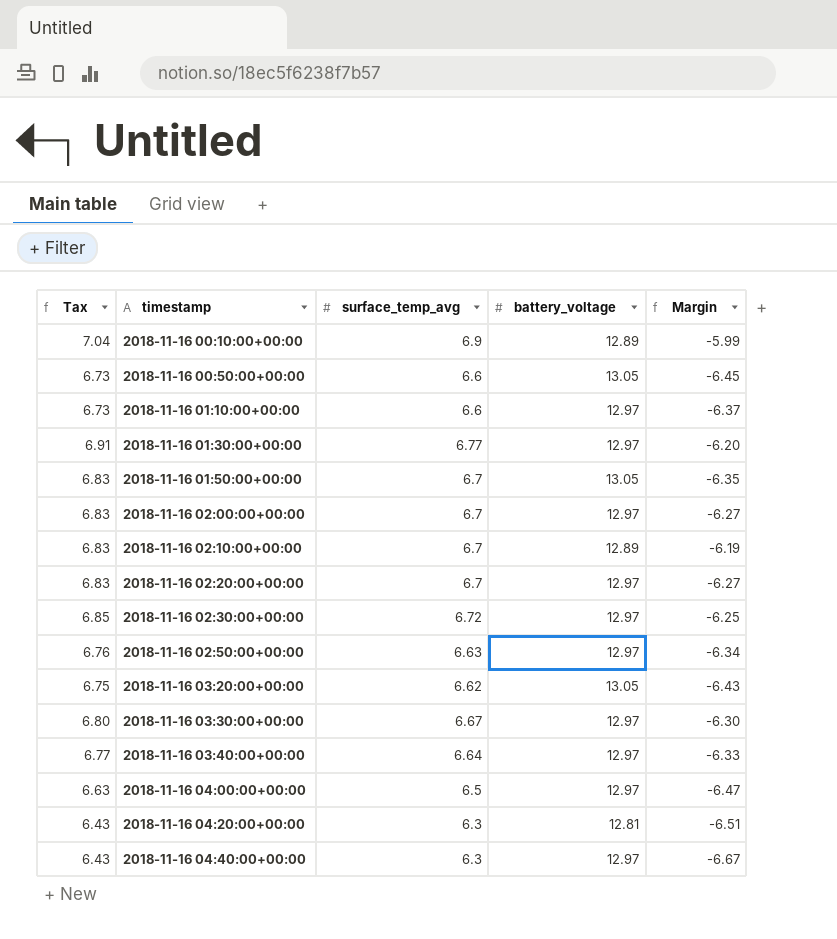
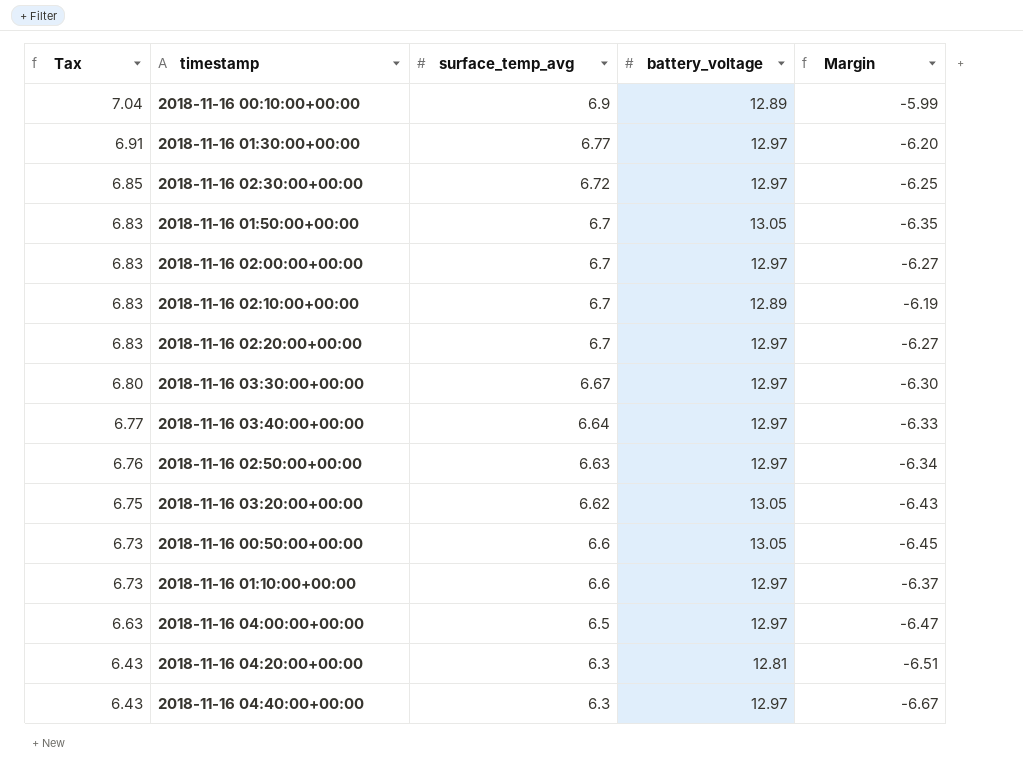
row order: timestamp ascending -> Tax descending

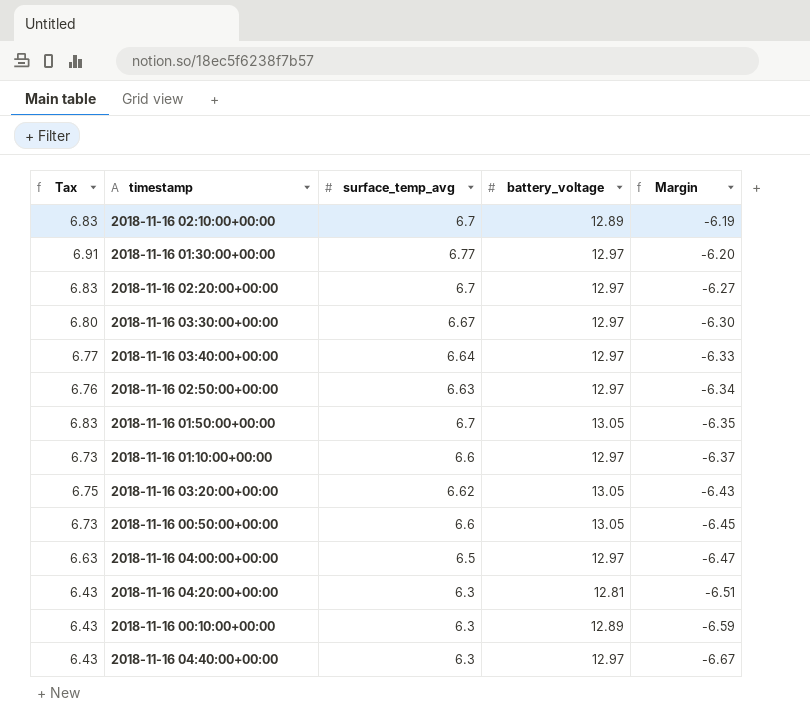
row order: Tax descending -> Margin descending
row 2018-11-16 02:30:00+00:00: 6.85 | 6.72 | 12.97 | -6.25 -> none
row 2018-11-16 02:00:00+00:00: 6.83 | 6.7 | 12.97 | -6.27 -> none
2018-11-16 00:10:00+00:00 | Tax: 7.04 -> 6.43
2018-11-16 00:10:00+00:00 | surface_temp_avg: 6.9 -> 6.3
2018-11-16 00:10:00+00:00 | Margin: -5.99 -> -6.59

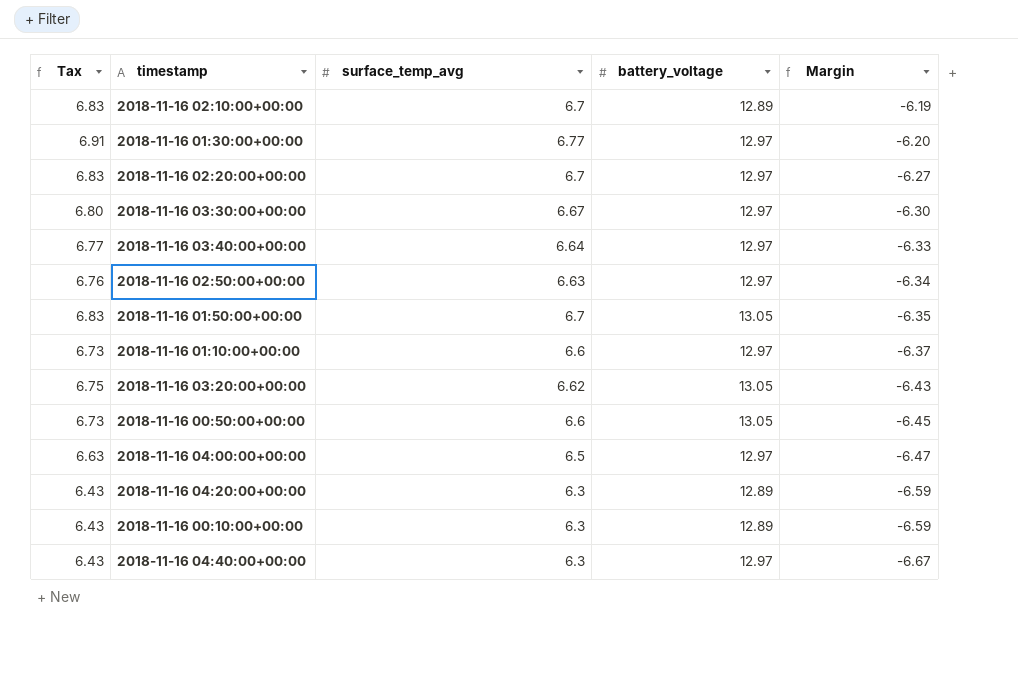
2018-11-16 04:20:00+00:00 | battery_voltage: 12.81 -> 12.89
2018-11-16 04:20:00+00:00 | Margin: -6.51 -> -6.59

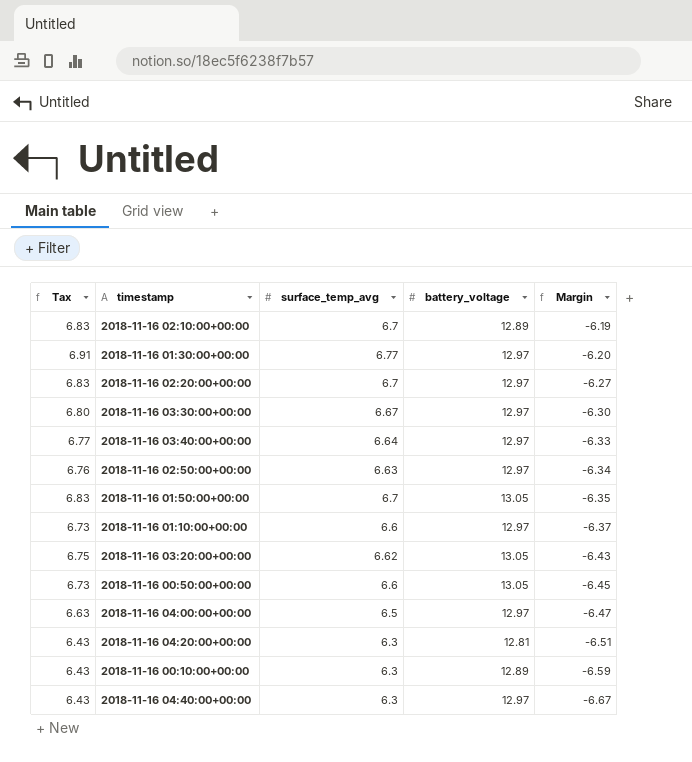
2018-11-16 04:20:00+00:00 | battery_voltage: 12.89 -> 12.81
2018-11-16 04:20:00+00:00 | Margin: -6.59 -> -6.51

